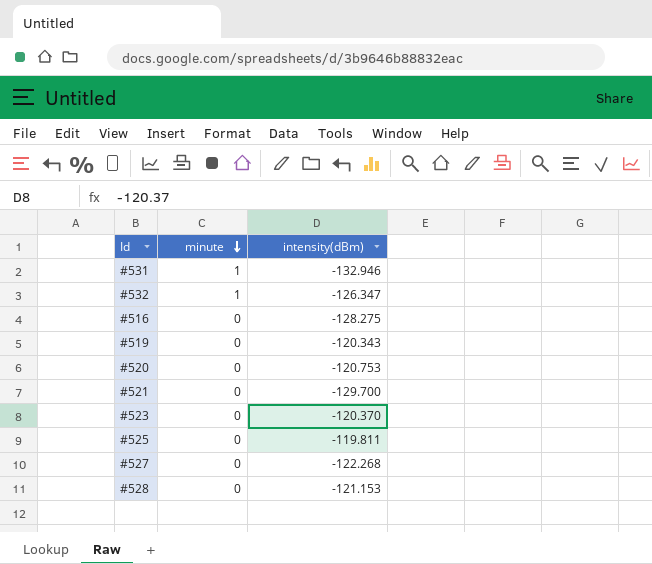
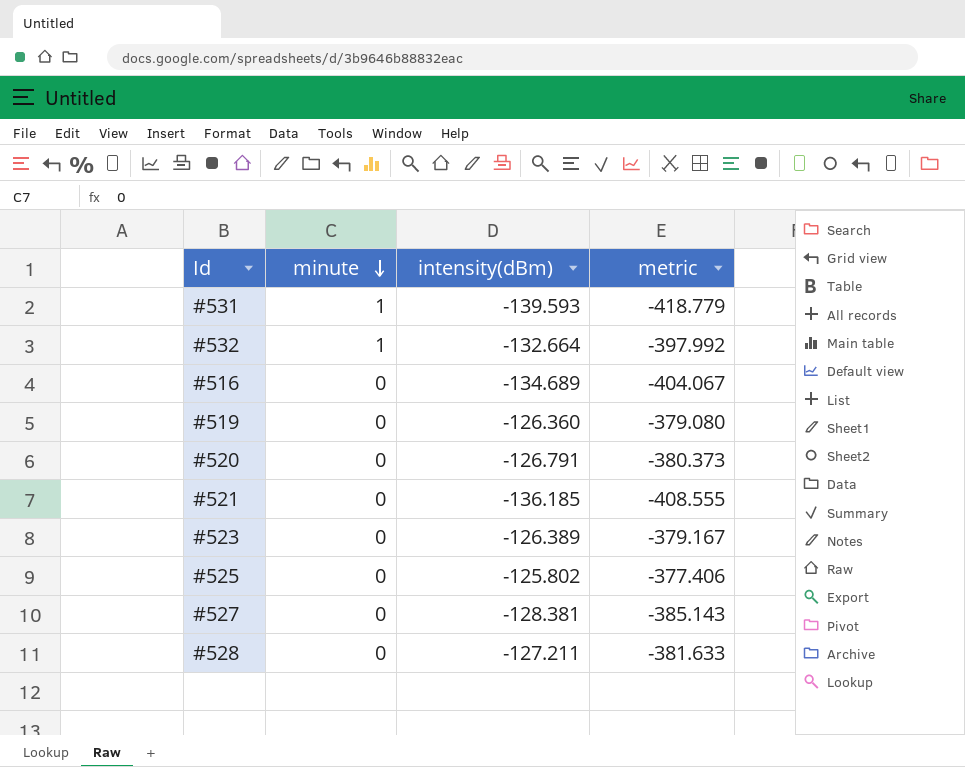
column metric | formula: none -> [intensity(dBm)] * 3
#531 | intensity(dBm): -132.946 -> -139.593
#532 | intensity(dBm): -126.347 -> -132.664
#516 | intensity(dBm): -128.275 -> -134.689
#519 | intensity(dBm): -120.343 -> -126.360
#520 | intensity(dBm): -120.753 -> -126.791
#521 | intensity(dBm): -129.700 -> -136.185
#523 | intensity(dBm): -120.370 -> -126.389
#525 | intensity(dBm): -119.811 -> -125.802
#527 | intensity(dBm): -122.268 -> -128.381
#528 | intensity(dBm): -121.153 -> -127.211

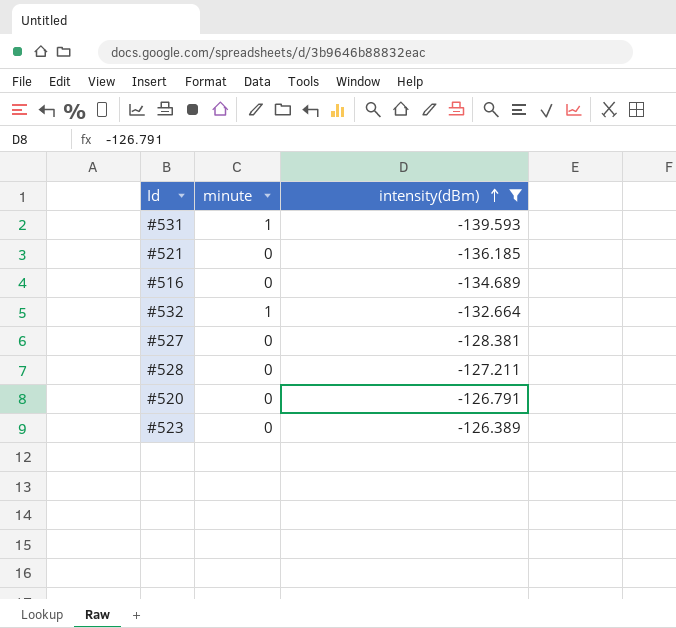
filter: none -> intensity(dBm) <= -126.389
row order: minute descending -> intensity(dBm) ascending
column metric | formula: [intensity(dBm)] * 3 -> none

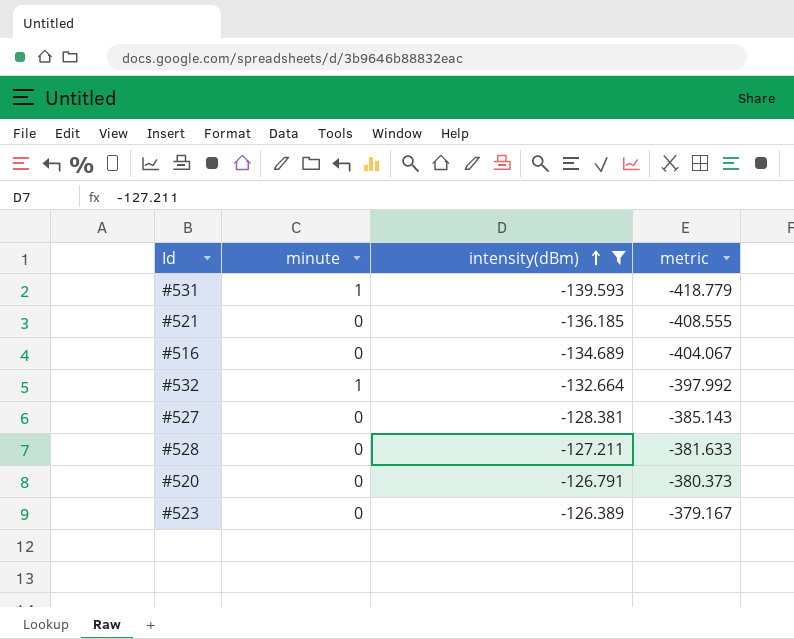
column metric | formula: none -> [intensity(dBm)] * 3

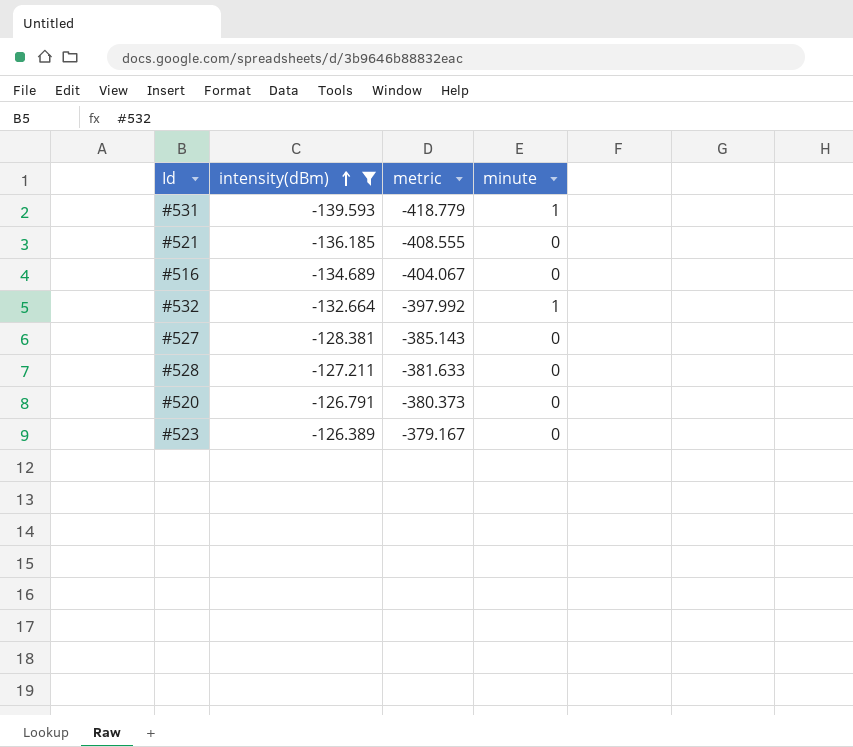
column minute | position: 2 -> 4

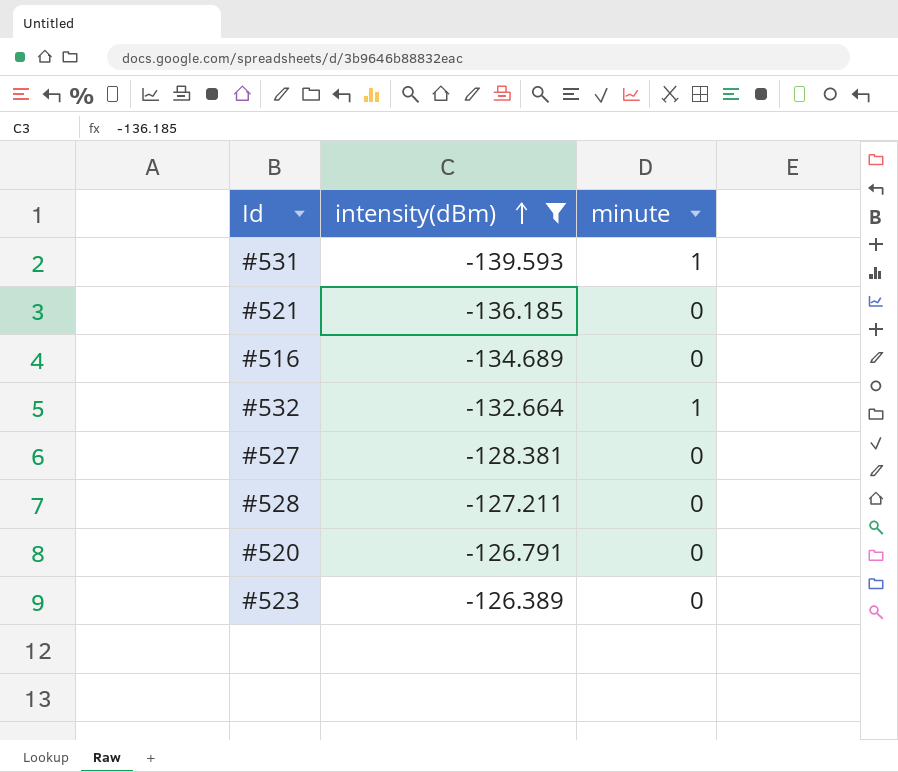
column metric | formula: [intensity(dBm)] * 3 -> none

